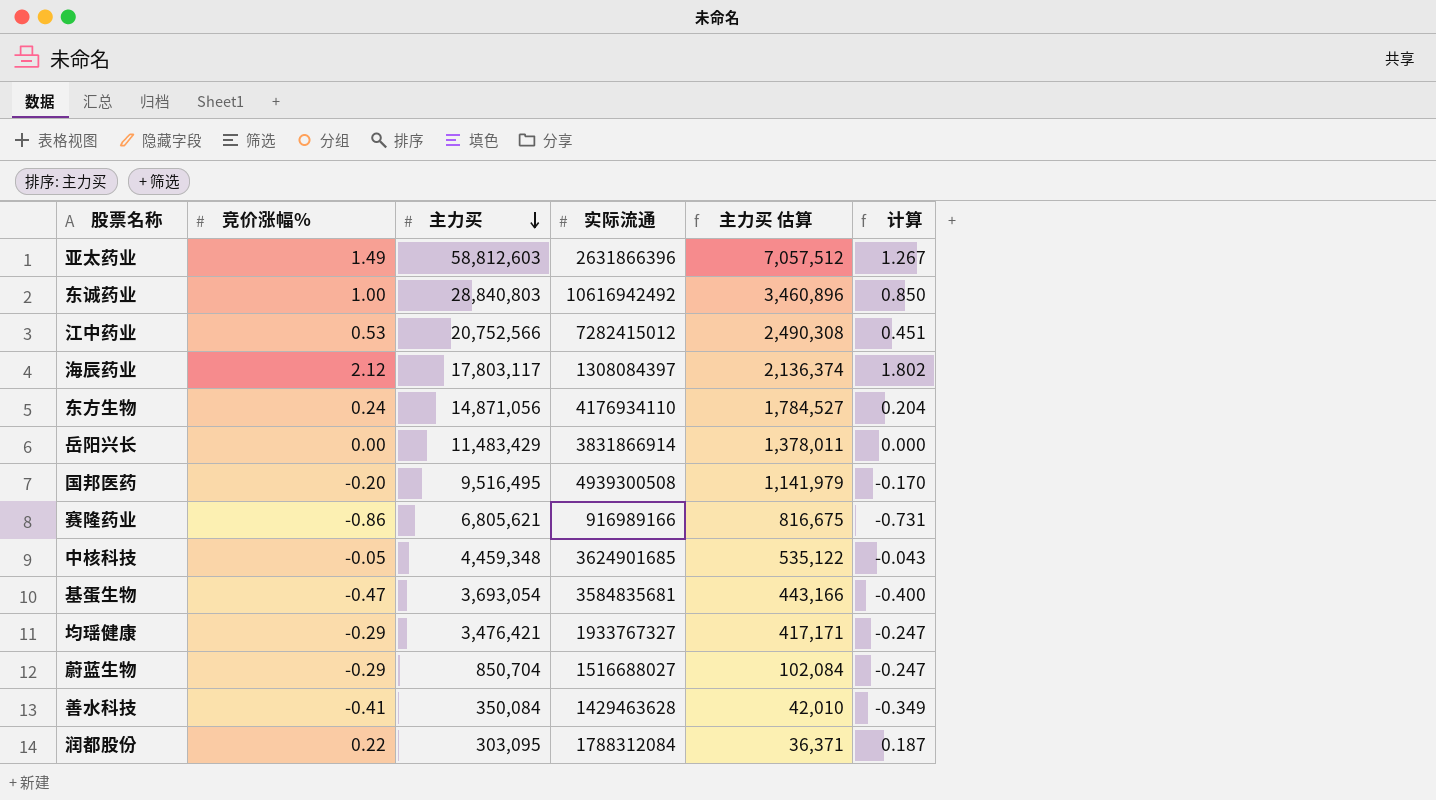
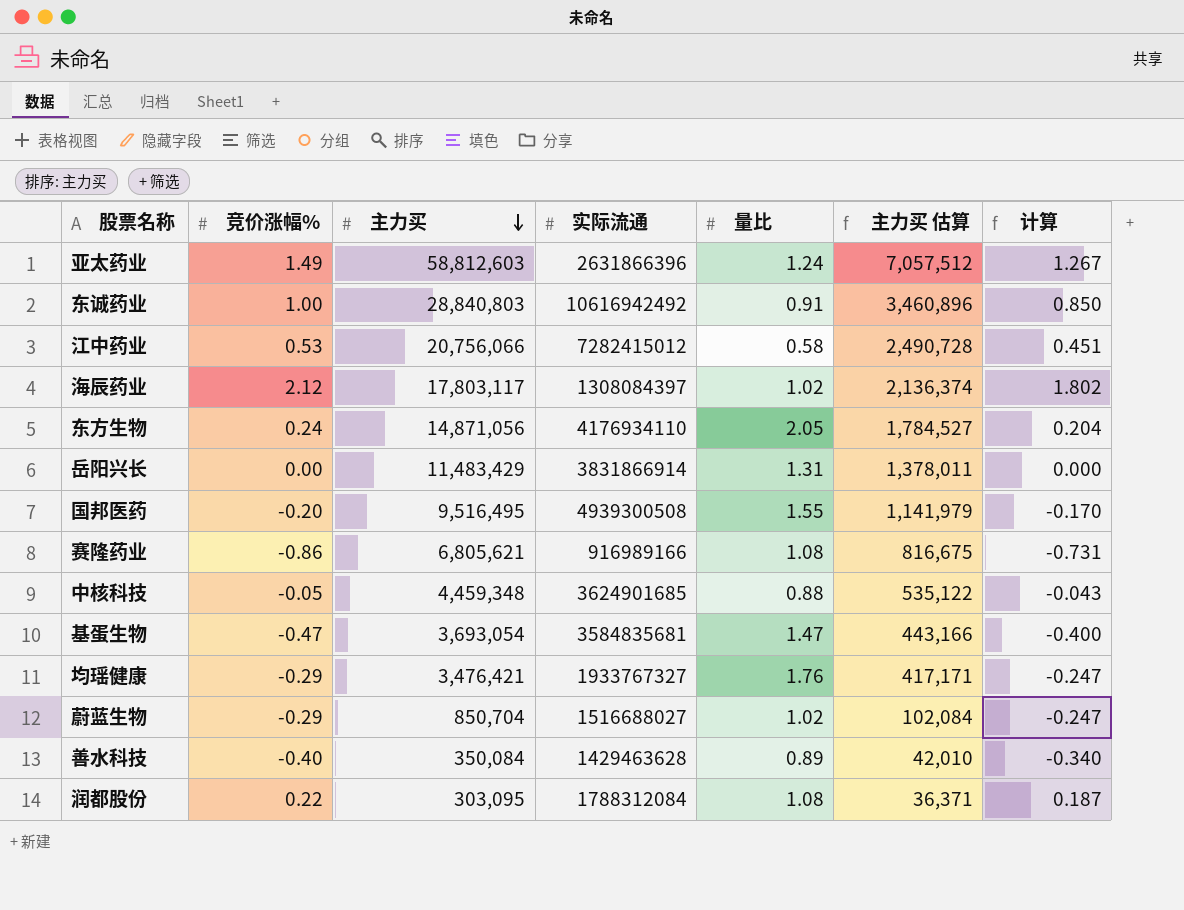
column 量比 | position: none -> 5
江中药业 | 主力买: 20,752,566 -> 20,756,066
江中药业 | 主力买 估算: 2,490,308 -> 2,490,728
善水科技 | 竞价涨幅%: -0.41 -> -0.40
善水科技 | 计算: -0.349 -> -0.340

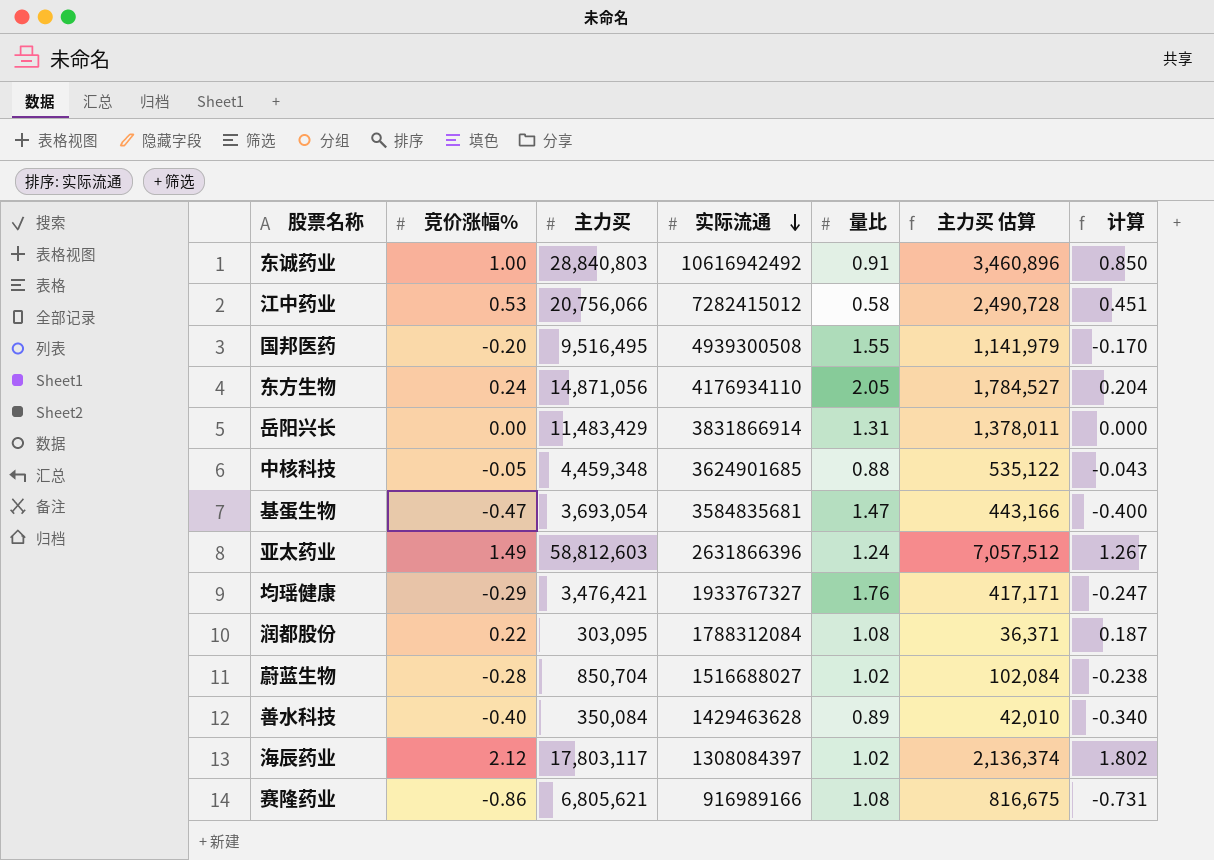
row order: 主力买 descending -> 实际流通 descending
蔚蓝生物 | 竞价涨幅%: -0.29 -> -0.28
蔚蓝生物 | 计算: -0.247 -> -0.238

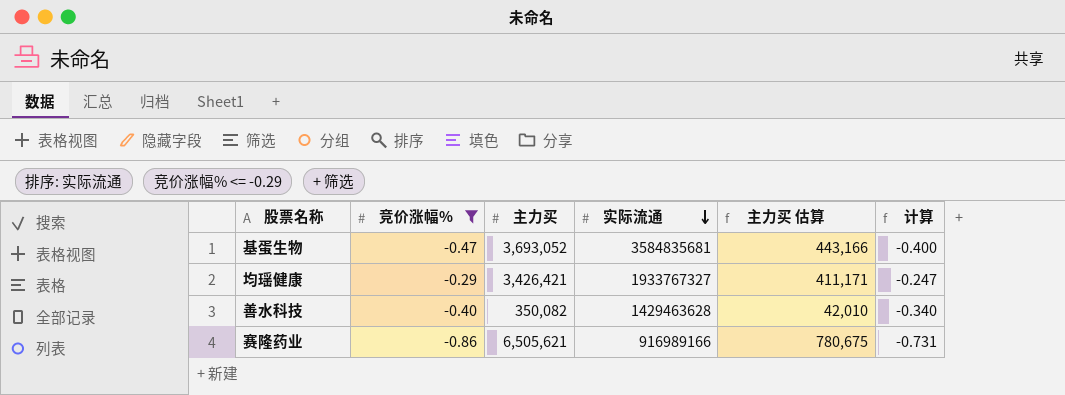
filter: none -> 竞价涨幅% <= -0.29
column 量比 | position: 5 -> none
基蛋生物 | 主力买: 3,693,054 -> 3,693,052
均瑶健康 | 主力买: 3,476,421 -> 3,426,421
均瑶健康 | 主力买 估算: 417,171 -> 411,171
善水科技 | 主力买: 350,084 -> 350,082
赛隆药业 | 主力买: 6,805,621 -> 6,505,621
赛隆药业 | 主力买 估算: 816,675 -> 780,675

